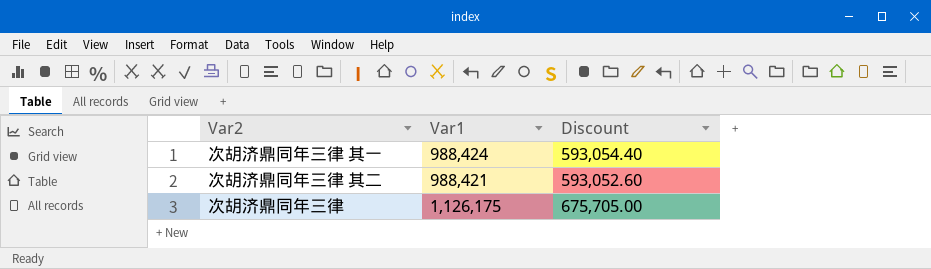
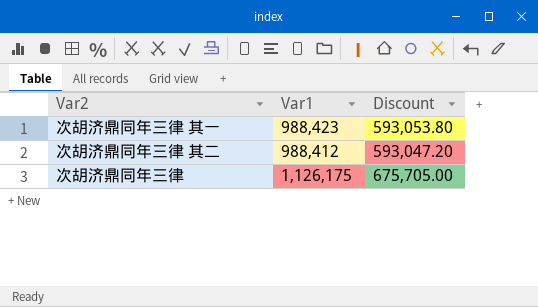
次胡济鼎同年三律 其一 | Var1: 988,424 -> 988,423
次胡济鼎同年三律 其一 | Discount: 593,054.40 -> 593,053.80
次胡济鼎同年三律 其二 | Var1: 988,421 -> 988,412
次胡济鼎同年三律 其二 | Discount: 593,052.60 -> 593,047.20

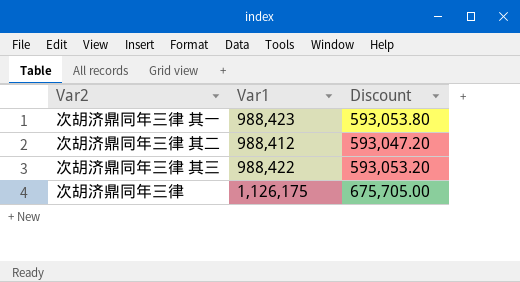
row 次胡济鼎同年三律 其三: none -> 988,422 | 593,053.20

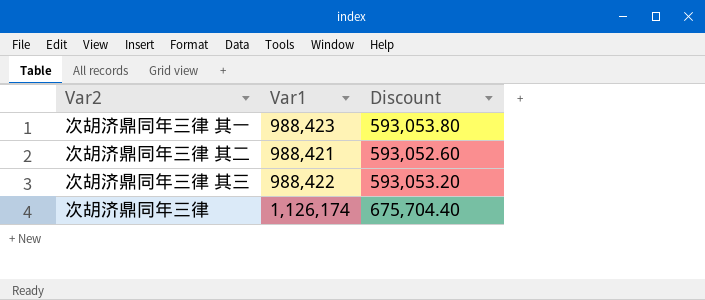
次胡济鼎同年三律 其二 | Var1: 988,412 -> 988,421
次胡济鼎同年三律 其二 | Discount: 593,047.20 -> 593,052.60
次胡济鼎同年三律 | Var1: 1,126,175 -> 1,126,174
次胡济鼎同年三律 | Discount: 675,705.00 -> 675,704.40

